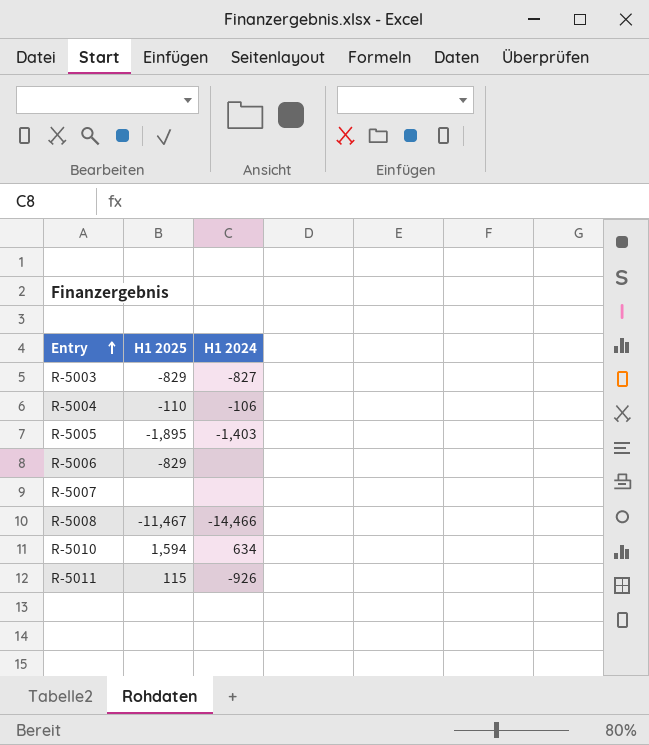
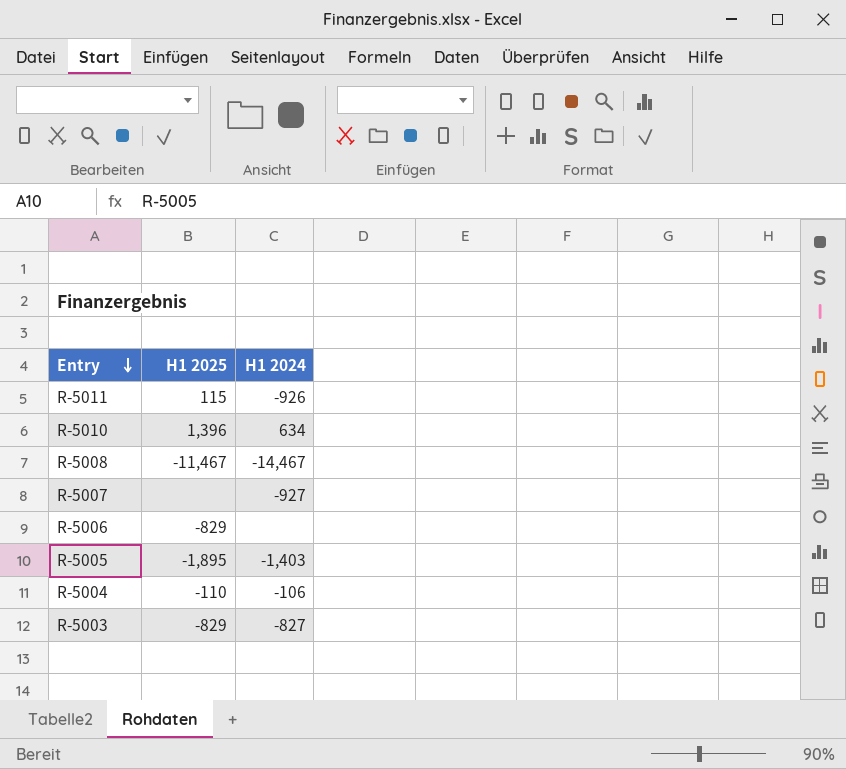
row order: Entry ascending -> Entry descending
R-5010 | H1 2025: 1,594 -> 1,396
R-5008 | H1 2024: -14,466 -> -14,467
R-5007 | H1 2024: none -> -927

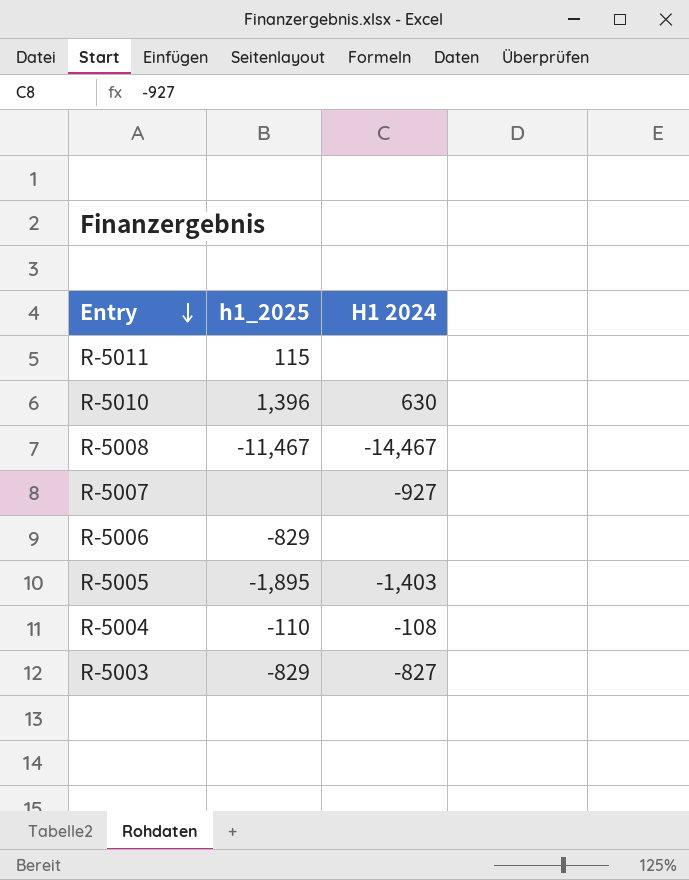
column name: H1 2025 -> h1_2025
R-5011 | H1 2024: -926 -> none
R-5010 | H1 2024: 634 -> 630
R-5004 | H1 2024: -106 -> -108

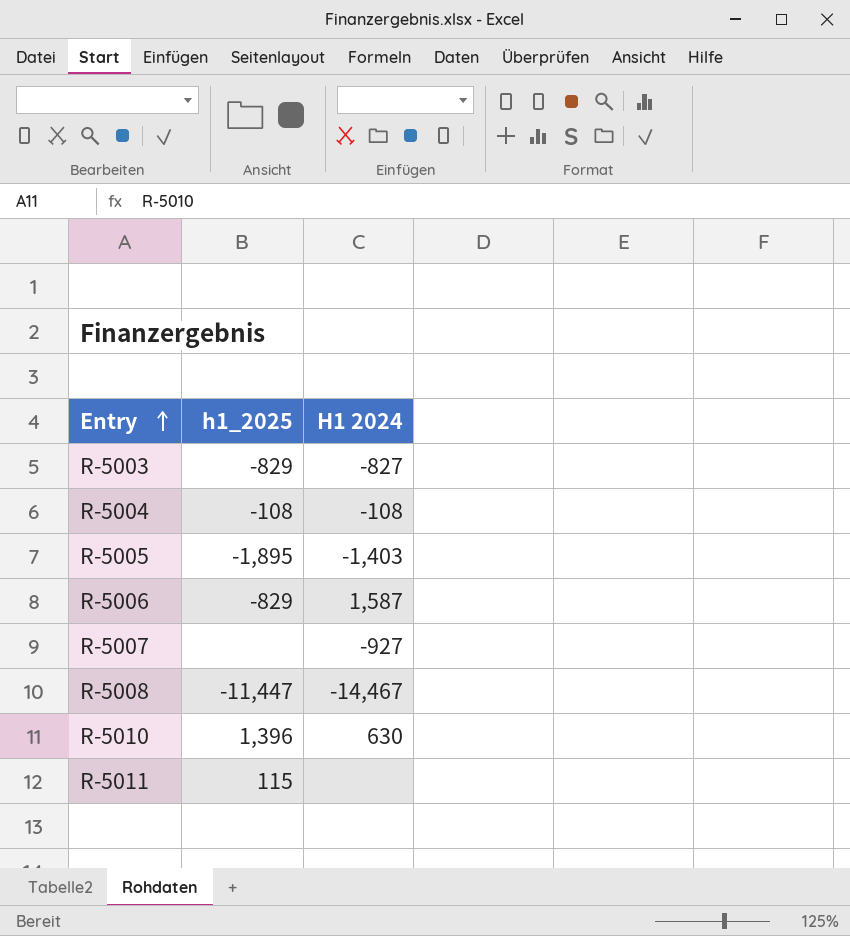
row order: Entry descending -> Entry ascending
R-5004 | h1_2025: -110 -> -108
R-5006 | H1 2024: none -> 1,587
R-5008 | h1_2025: -11,467 -> -11,447

